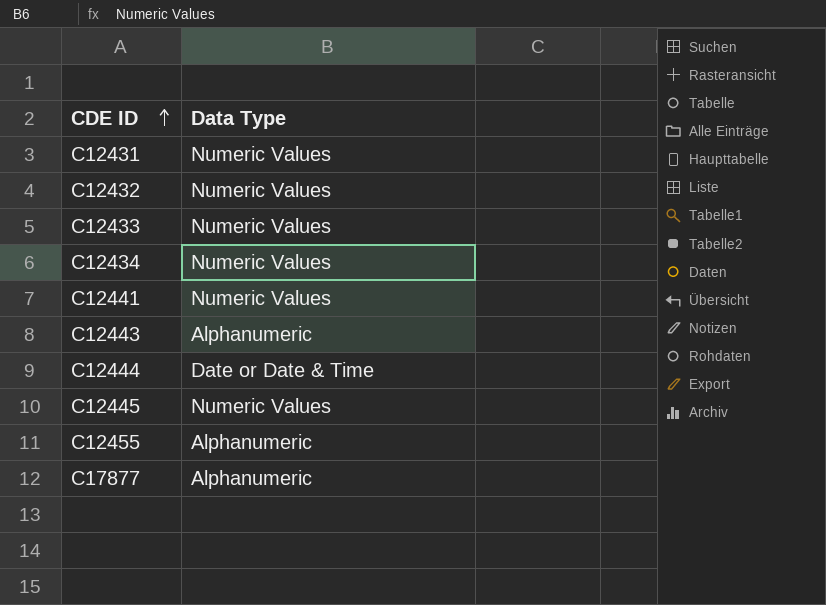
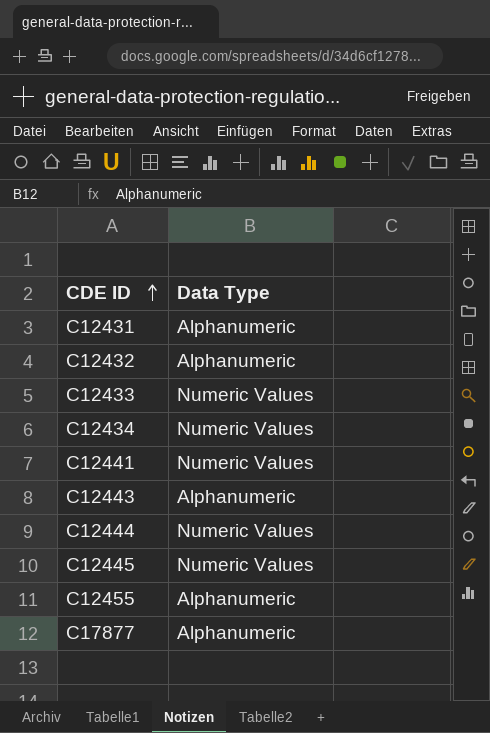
C12431 | Data Type: Numeric Values -> Alphanumeric
C12432 | Data Type: Numeric Values -> Alphanumeric
C12444 | Data Type: Date or Date & Time -> Numeric Values

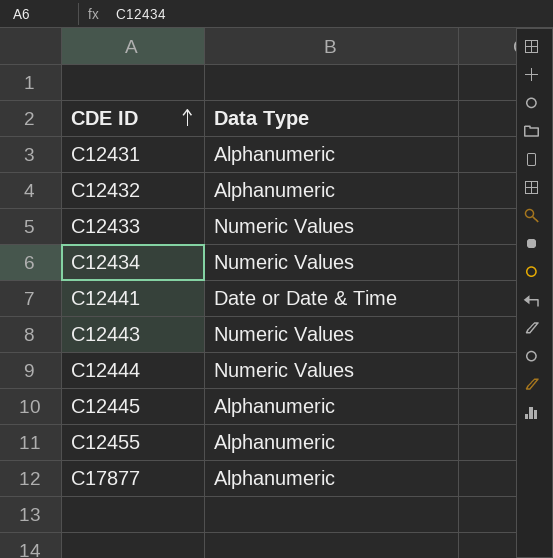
C12441 | Data Type: Numeric Values -> Date or Date & Time
C12443 | Data Type: Alphanumeric -> Numeric Values
C12445 | Data Type: Numeric Values -> Alphanumeric

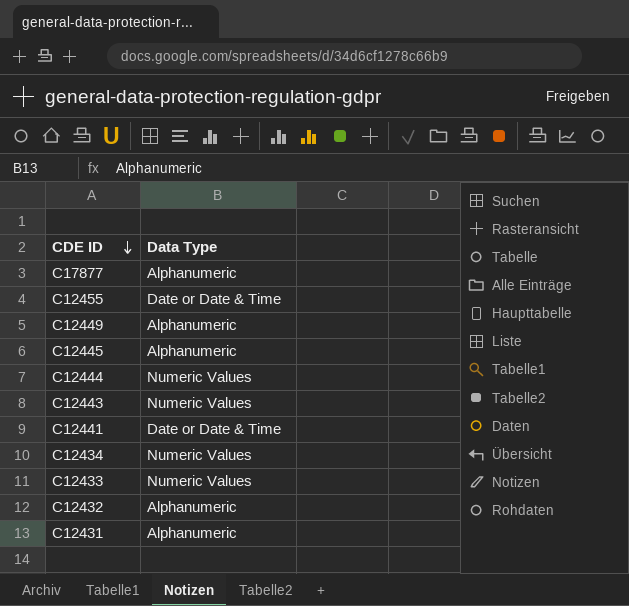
row order: CDE ID ascending -> CDE ID descending
C12455 | Data Type: Alphanumeric -> Date or Date & Time
row C12449: none -> Alphanumeric

